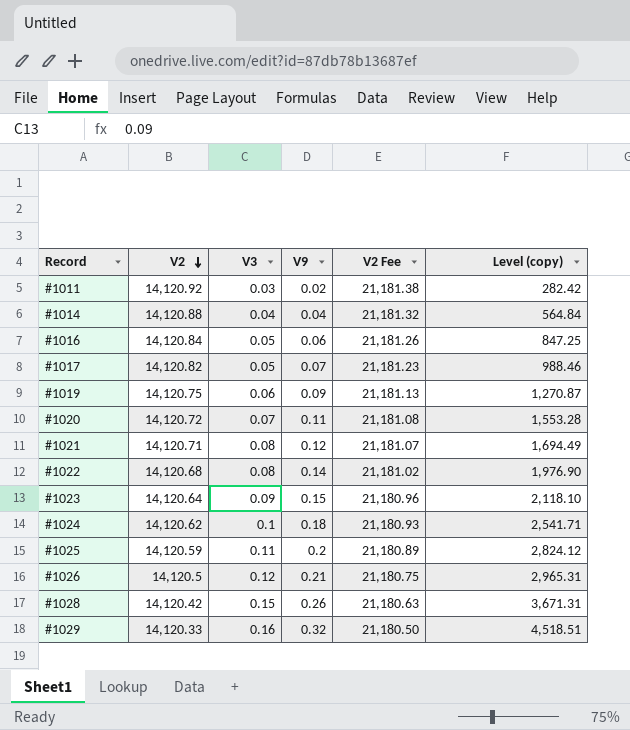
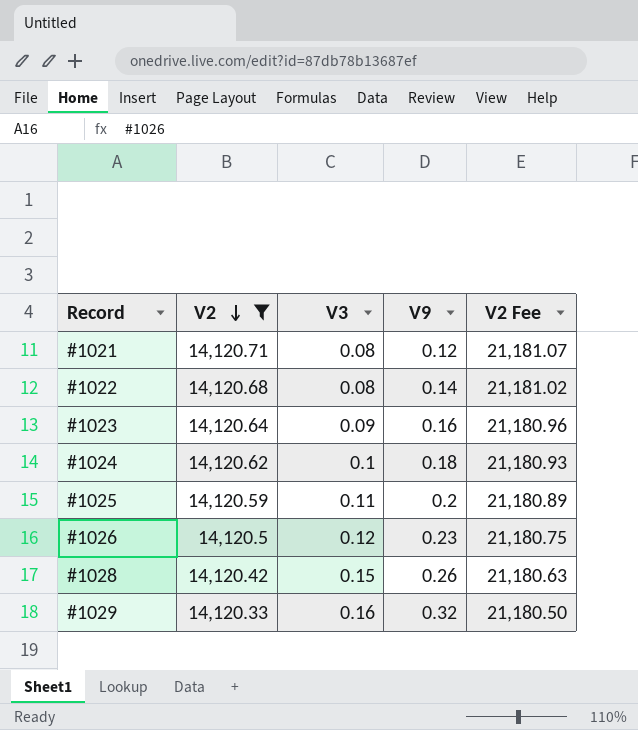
filter: none -> V2 <= 14,120.71
column Level (copy) | formula: [V2] * [V9] -> none
#1023 | V9: 0.15 -> 0.16
#1026 | V9: 0.21 -> 0.23

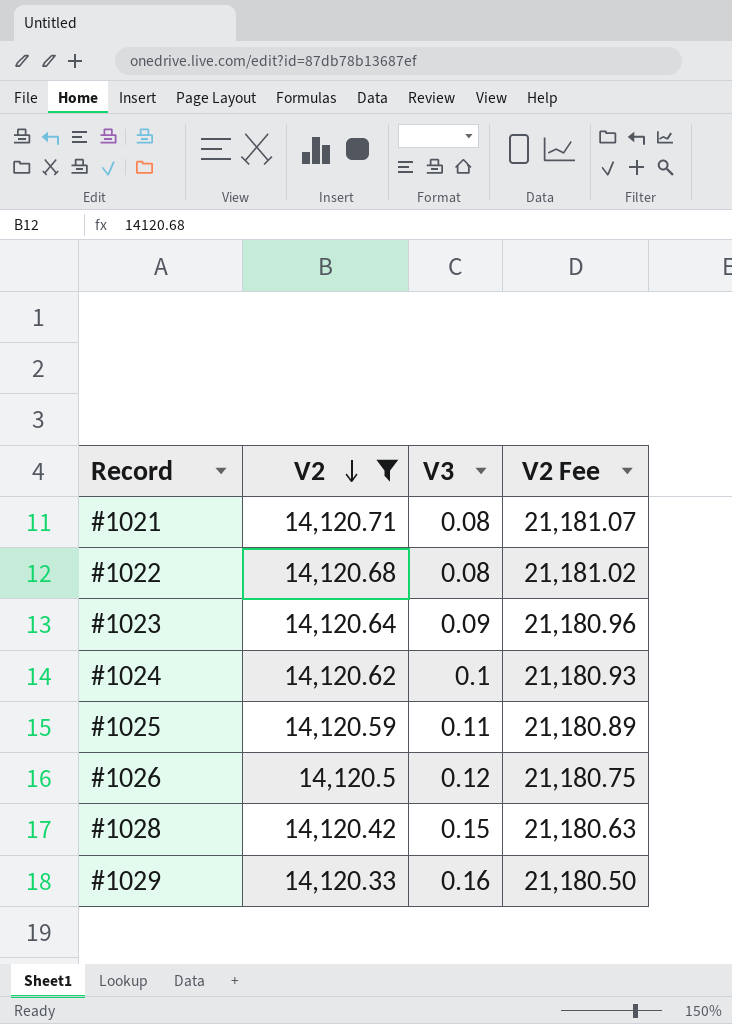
column V9 | position: 4 -> none

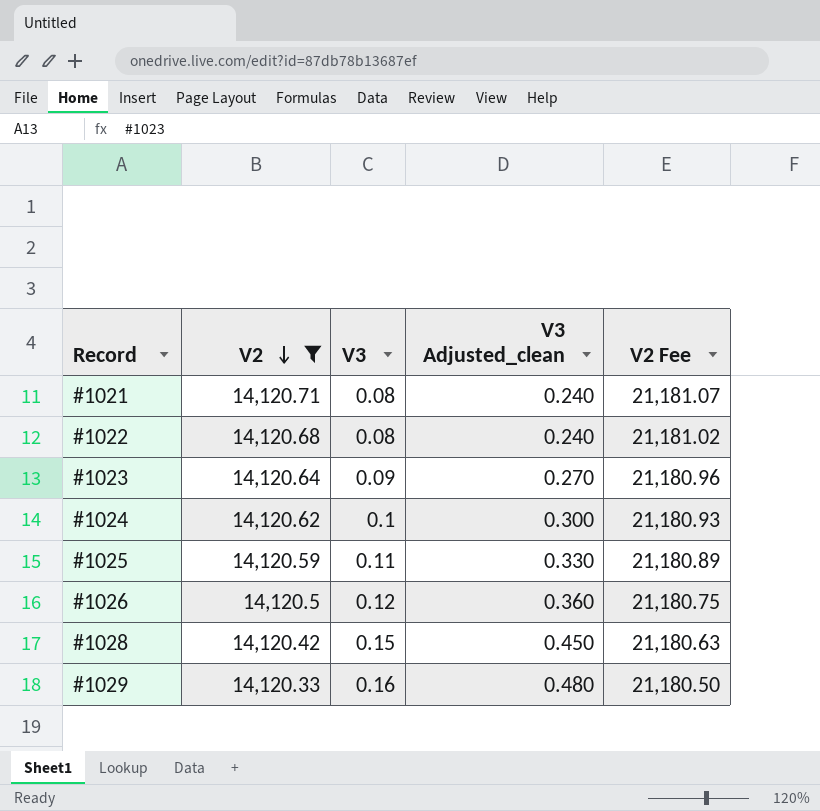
column V3 Adjusted_clean | formula: none -> [V3] * 3

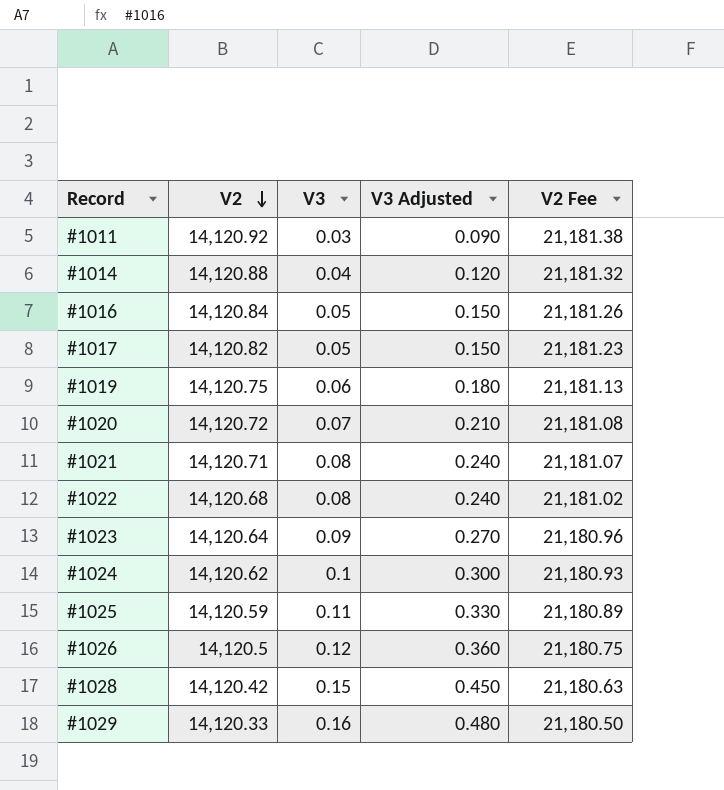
filter: V2 <= 14,120.71 -> none
column name: V3 Adjusted_clean -> V3 Adjusted

